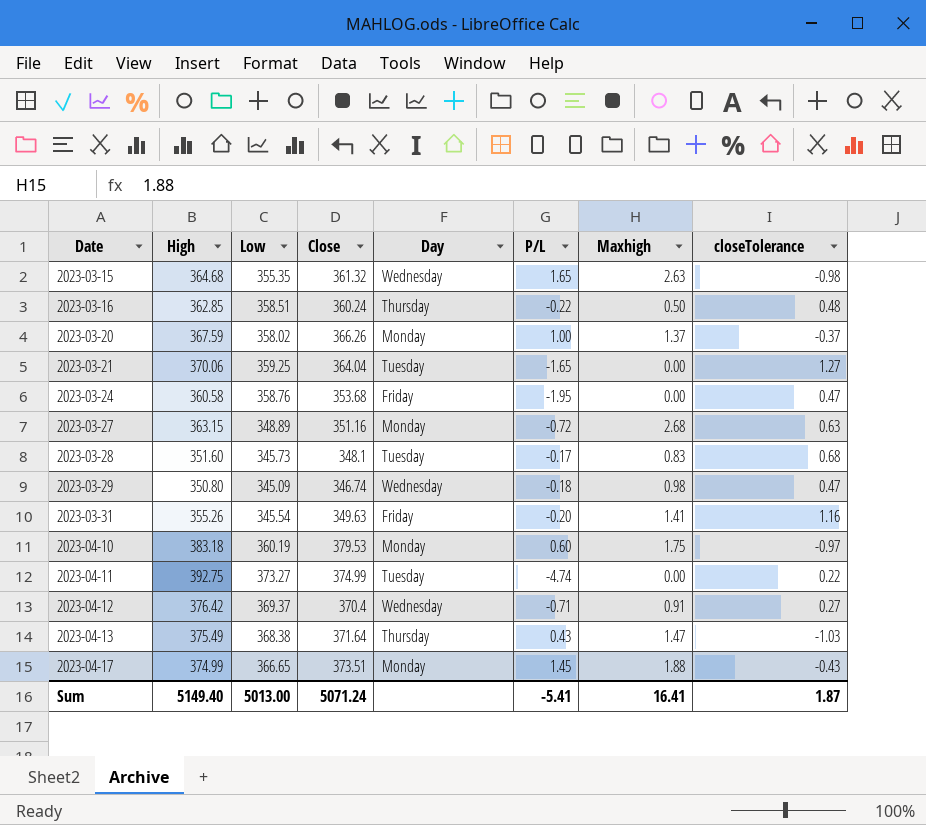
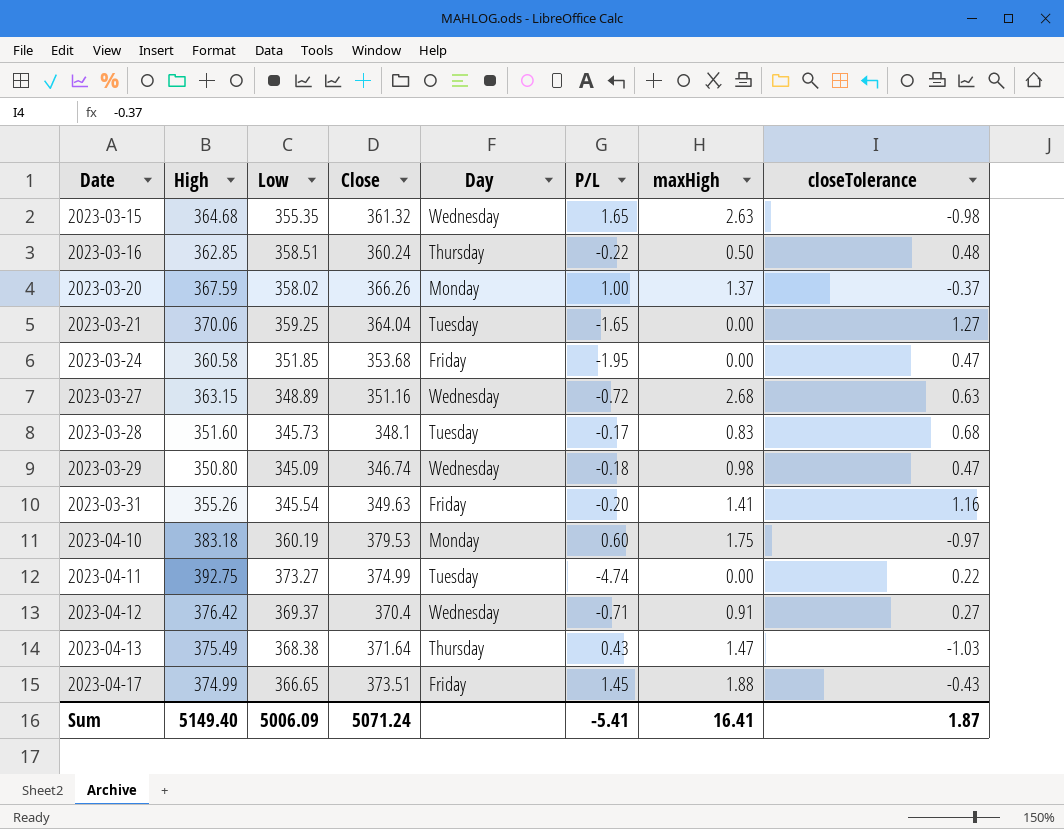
column name: Maxhigh -> maxHigh
2023-03-24 | Low: 358.76 -> 351.85
2023-03-27 | Day: Monday -> Wednesday
2023-04-17 | Day: Monday -> Friday
Sum | Low: 5013.00 -> 5006.09

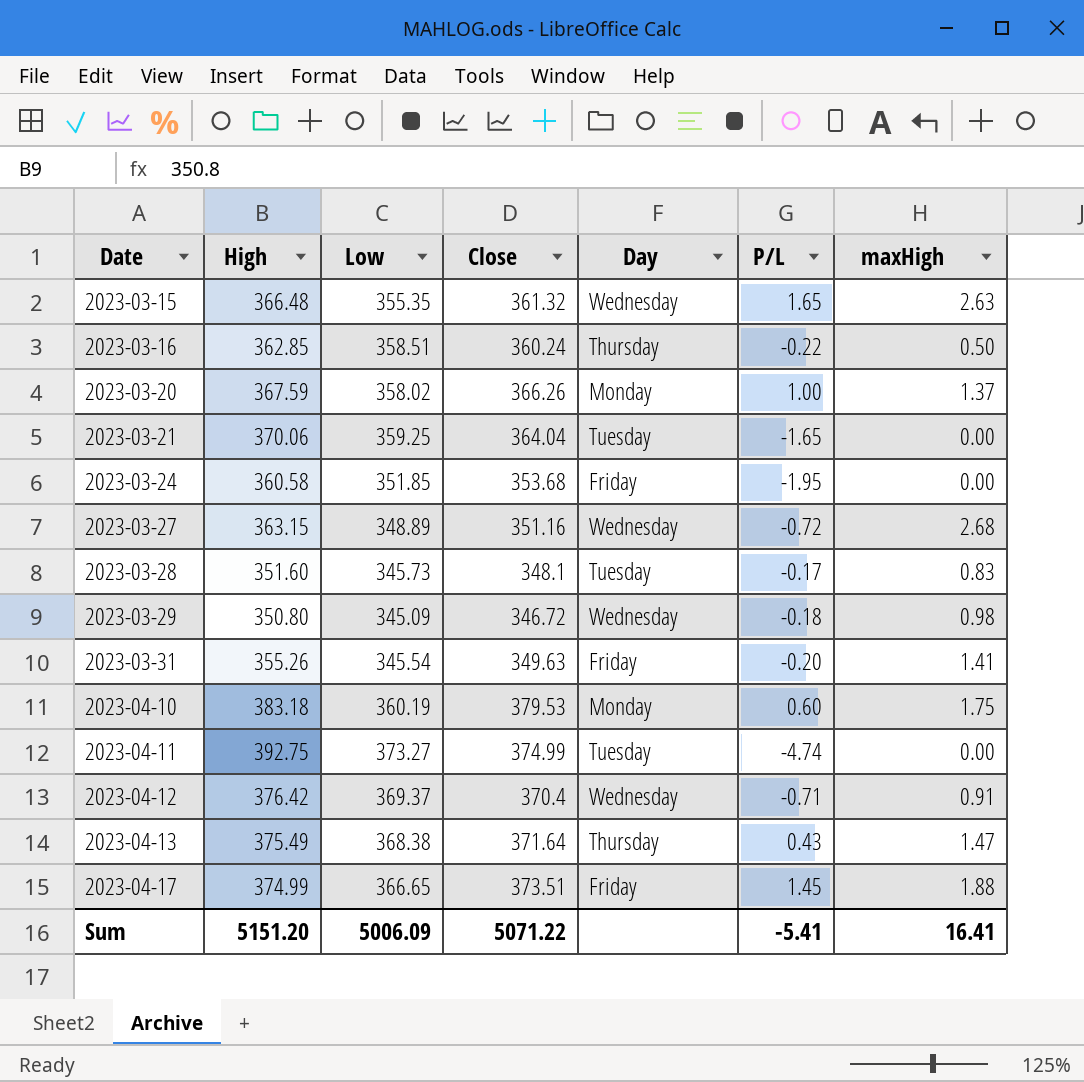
column closeTolerance | position: 8 -> none
2023-03-15 | High: 364.68 -> 366.48
2023-03-29 | Close: 346.74 -> 346.72
Sum | High: 5149.40 -> 5151.20
Sum | Close: 5071.24 -> 5071.22

